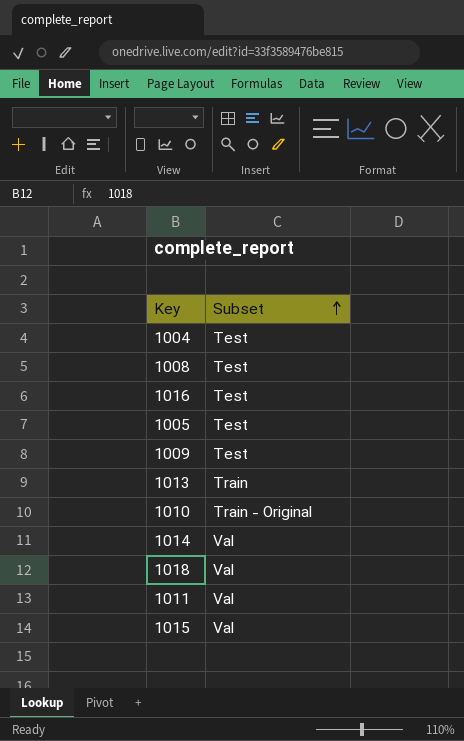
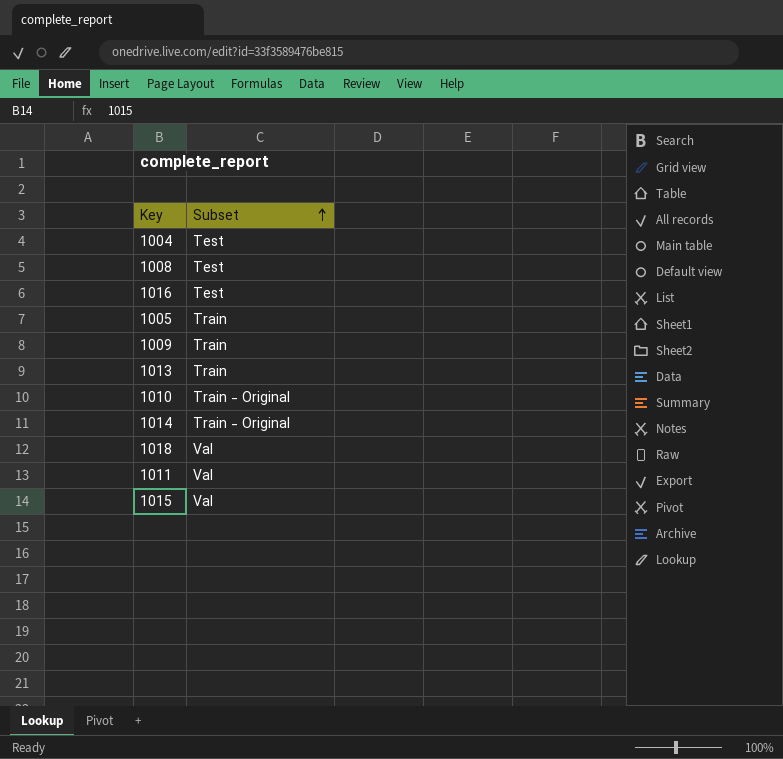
1005 | Subset: Test -> Train
1009 | Subset: Test -> Train
1014 | Subset: Val -> Train - Original

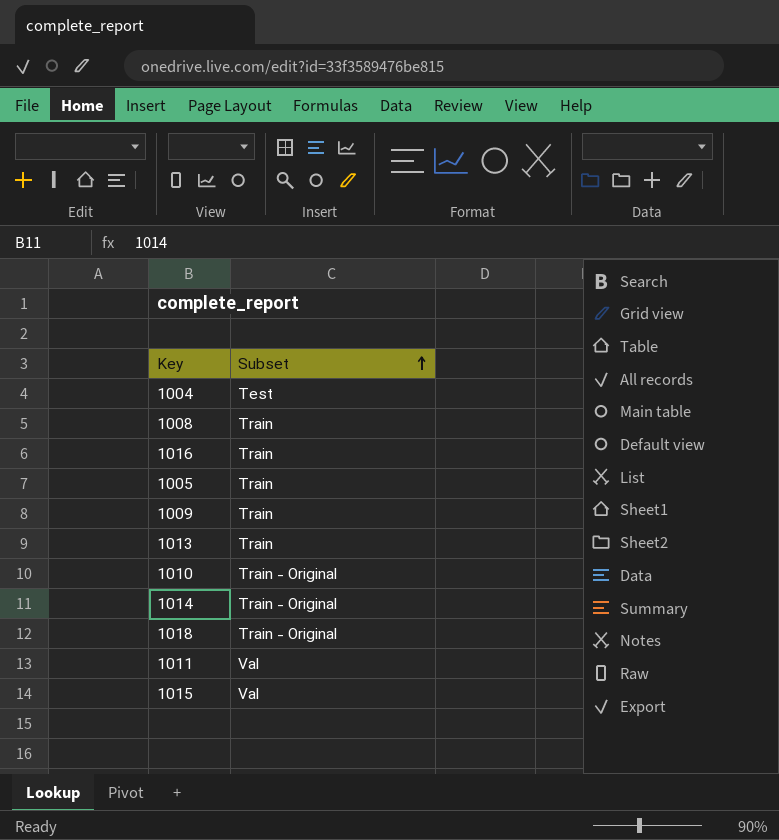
1008 | Subset: Test -> Train
1016 | Subset: Test -> Train
1018 | Subset: Val -> Train - Original

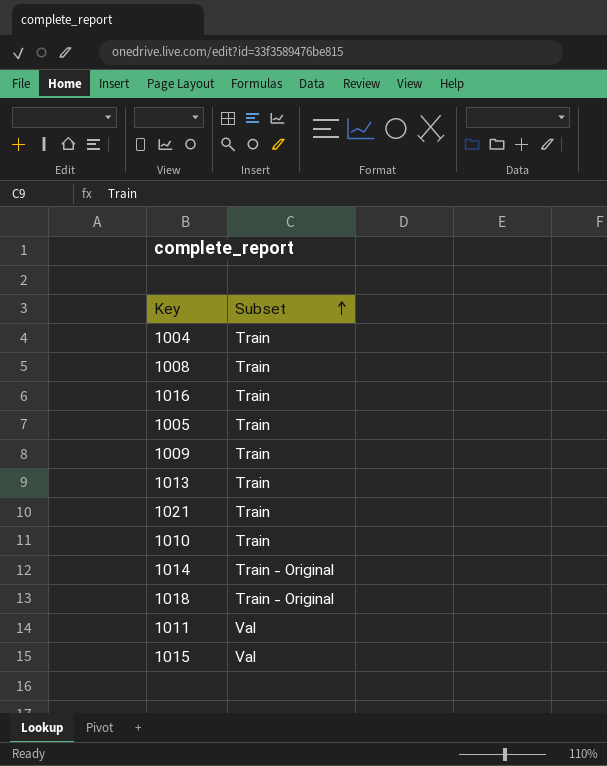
1004 | Subset: Test -> Train
row 1021: none -> Train
1010 | Subset: Train - Original -> Train

